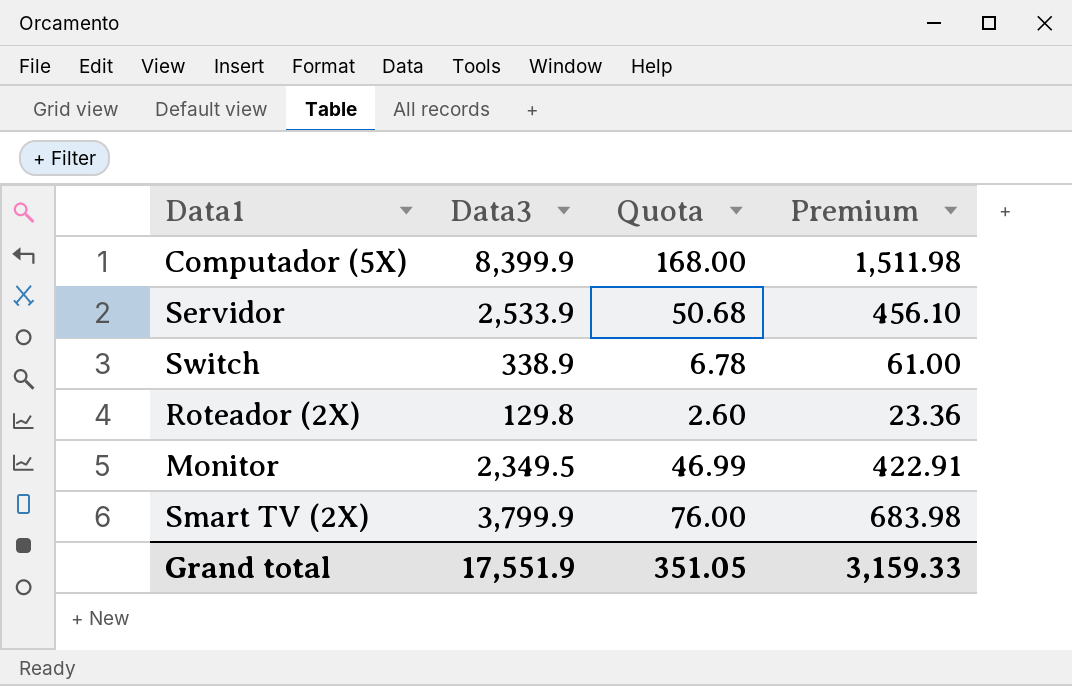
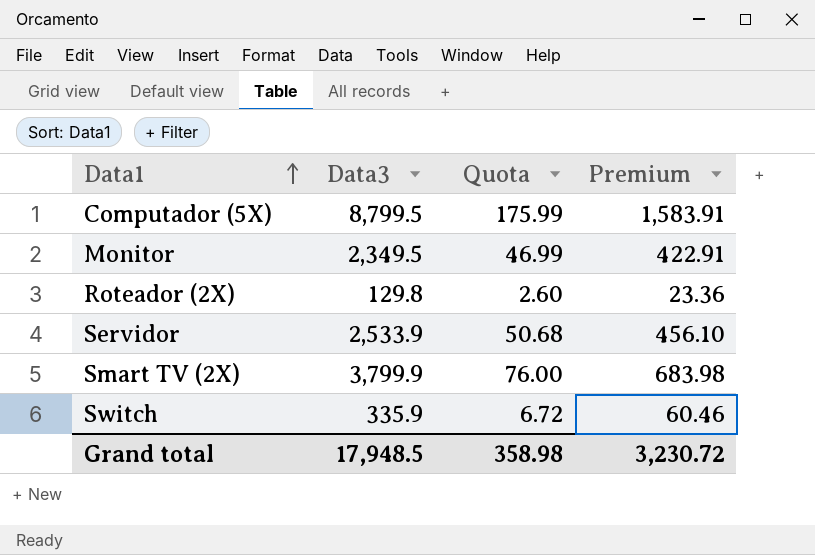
row order: none -> Data1 ascending
Computador (5X) | Data3: 8,399.9 -> 8,799.5
Computador (5X) | Quota: 168.00 -> 175.99
Computador (5X) | Premium: 1,511.98 -> 1,583.91
Switch | Data3: 338.9 -> 335.9
Switch | Quota: 6.78 -> 6.72
Switch | Premium: 61.00 -> 60.46
Grand total | Data3: 17,551.9 -> 17,948.5
Grand total | Quota: 351.05 -> 358.98
Grand total | Premium: 3,159.33 -> 3,230.72

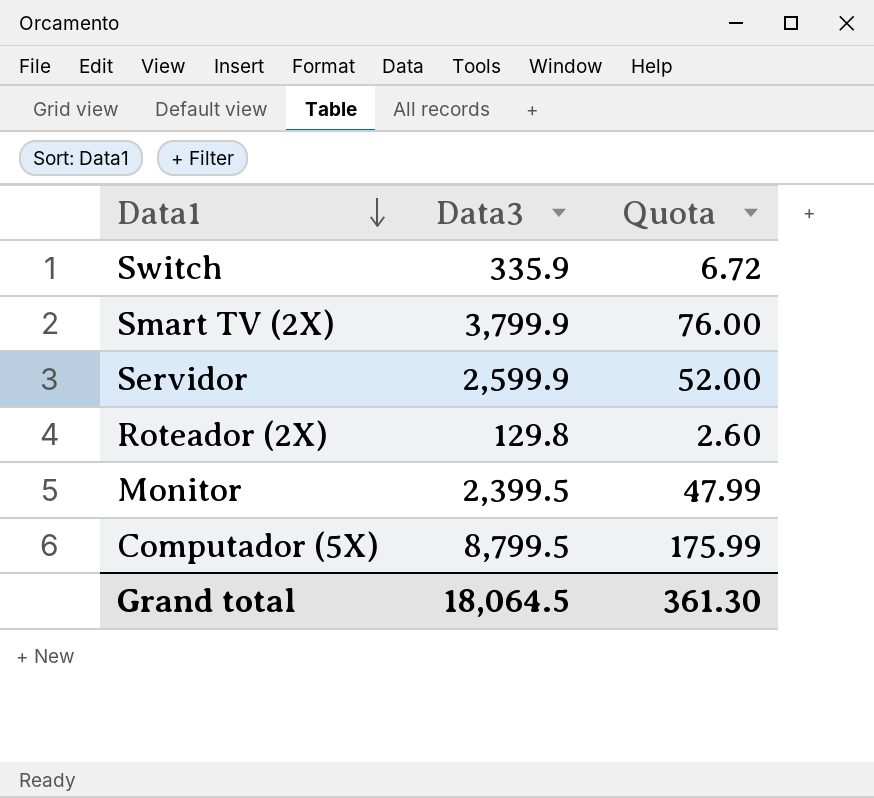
row order: Data1 ascending -> Data1 descending
column Premium | formula: [Data3] * 0.18 -> none
Servidor | Data3: 2,533.9 -> 2,599.9
Servidor | Quota: 50.68 -> 52.00
Monitor | Data3: 2,349.5 -> 2,399.5
Monitor | Quota: 46.99 -> 47.99
Grand total | Data3: 17,948.5 -> 18,064.5
Grand total | Quota: 358.98 -> 361.30

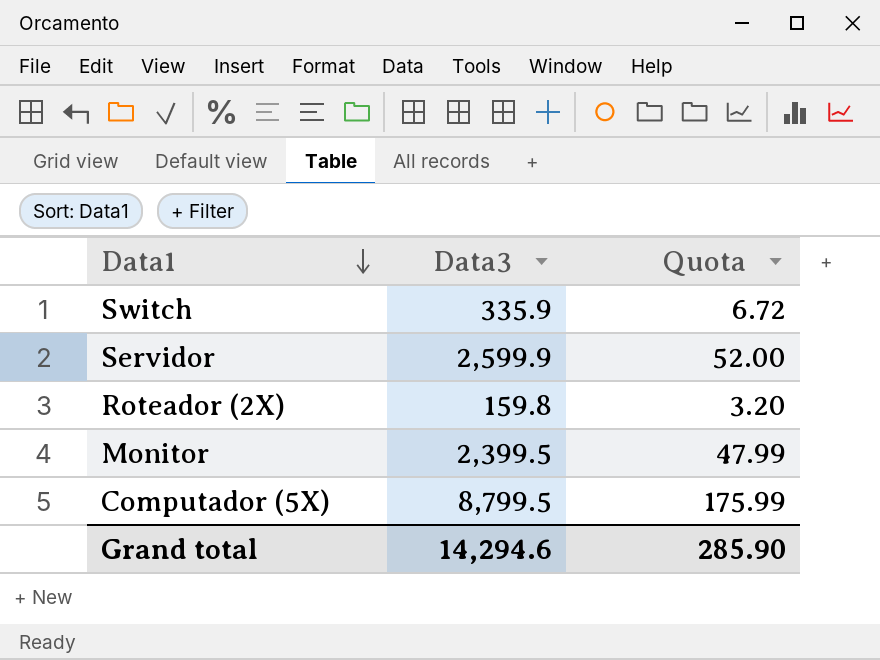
row Smart TV (2X): 3,799.9 | 76.00 -> none
Roteador (2X) | Data3: 129.8 -> 159.8
Roteador (2X) | Quota: 2.60 -> 3.20
Grand total | Data3: 18,064.5 -> 14,294.6
Grand total | Quota: 361.30 -> 285.90

